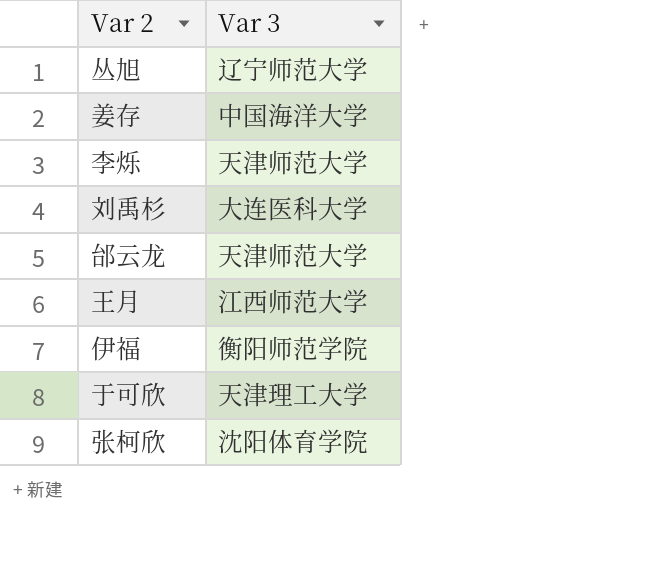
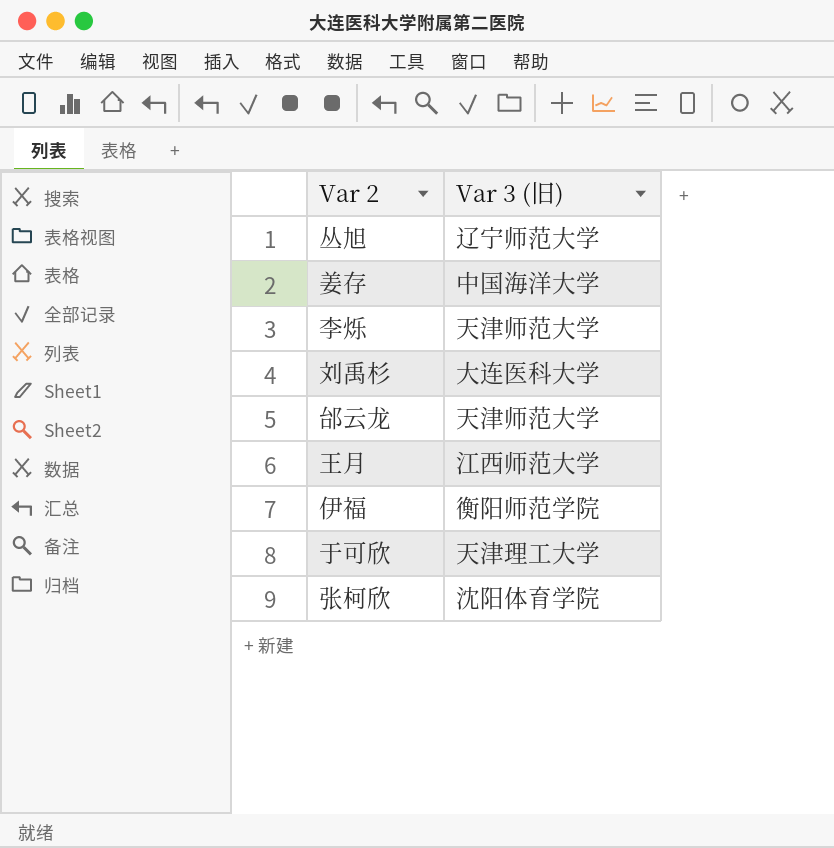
column name: Var 3 -> Var 3 (旧)

